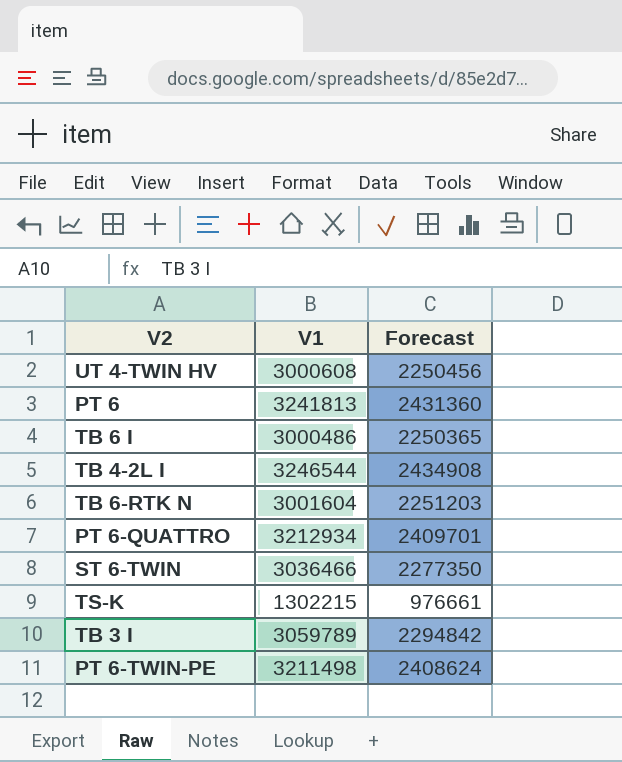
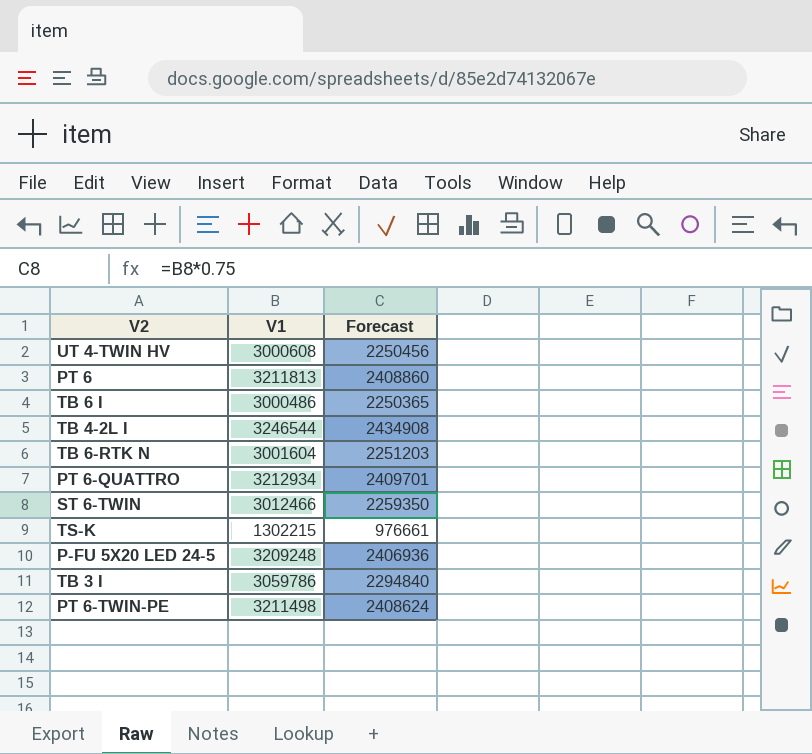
PT 6 | V1: 3241813 -> 3211813
PT 6 | Forecast: 2431360 -> 2408860
ST 6-TWIN | V1: 3036466 -> 3012466
ST 6-TWIN | Forecast: 2277350 -> 2259350
row P-FU 5X20 LED 24-5: none -> 3209248 | 2406936
TB 3 I | V1: 3059789 -> 3059786
TB 3 I | Forecast: 2294842 -> 2294840

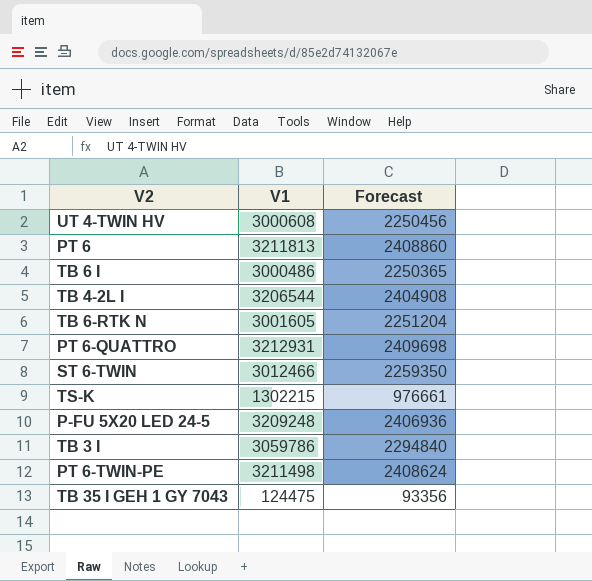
TB 4-2L I | V1: 3246544 -> 3206544
TB 4-2L I | Forecast: 2434908 -> 2404908
TB 6-RTK N | V1: 3001604 -> 3001605
TB 6-RTK N | Forecast: 2251203 -> 2251204
PT 6-QUATTRO | V1: 3212934 -> 3212931
PT 6-QUATTRO | Forecast: 2409701 -> 2409698
row TB 35 I GEH 1 GY 7043: none -> 124475 | 93356

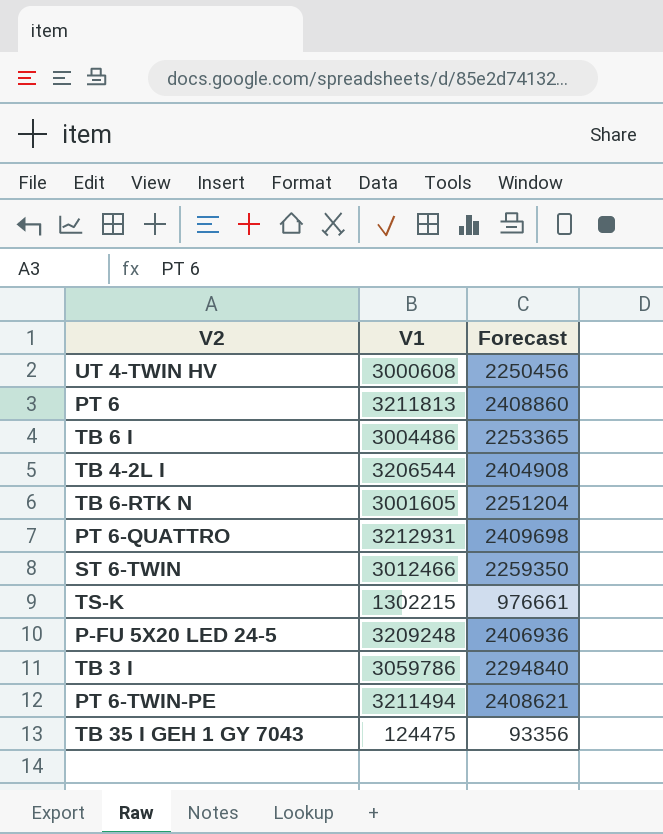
TB 6 I | V1: 3000486 -> 3004486
TB 6 I | Forecast: 2250365 -> 2253365
PT 6-TWIN-PE | V1: 3211498 -> 3211494
PT 6-TWIN-PE | Forecast: 2408624 -> 2408621

